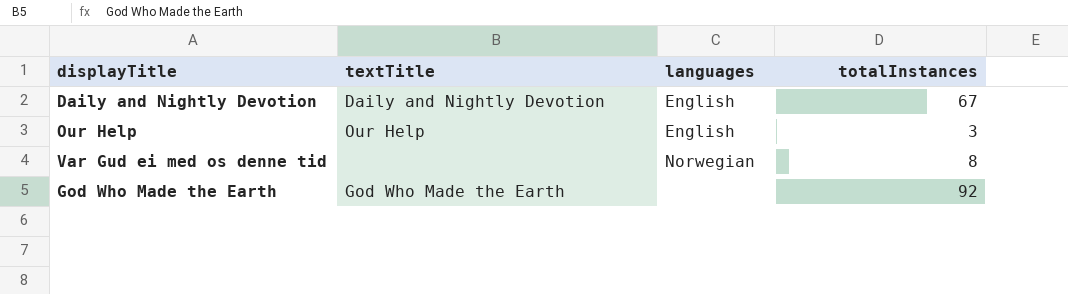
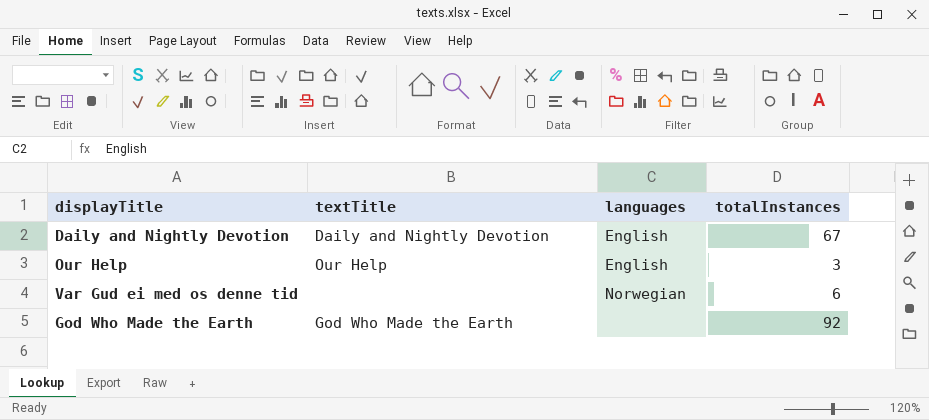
Var Gud ei med os denne tid | totalInstances: 8 -> 6

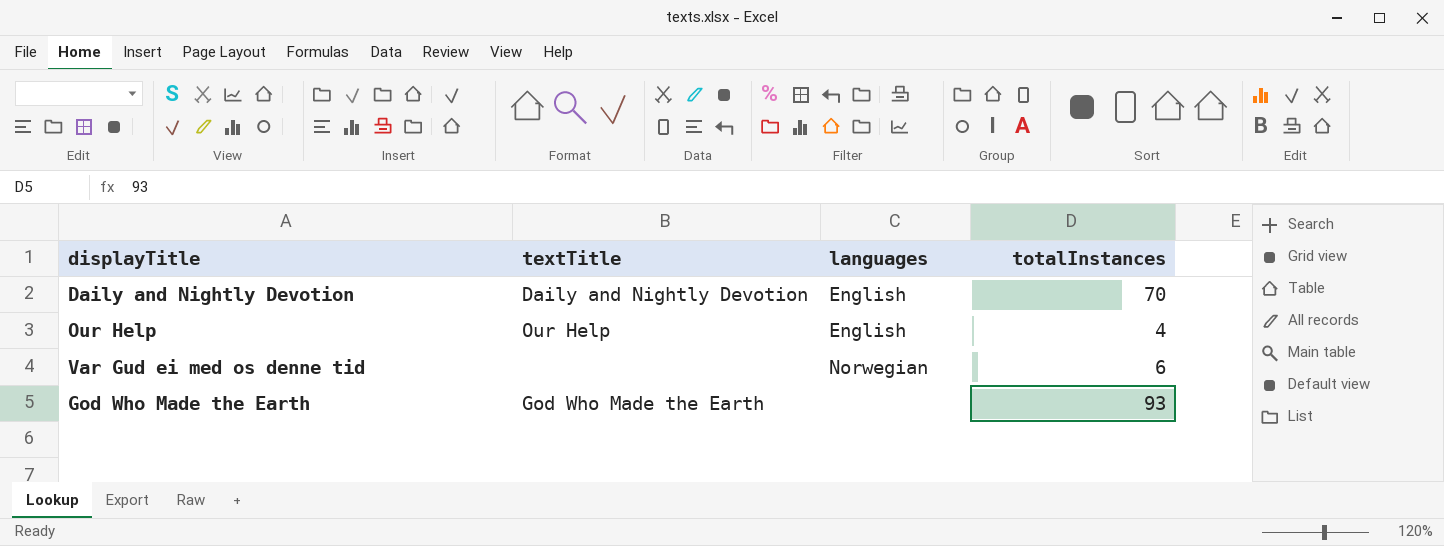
Daily and Nightly Devotion | totalInstances: 67 -> 70
Our Help | totalInstances: 3 -> 4
God Who Made the Earth | totalInstances: 92 -> 93

